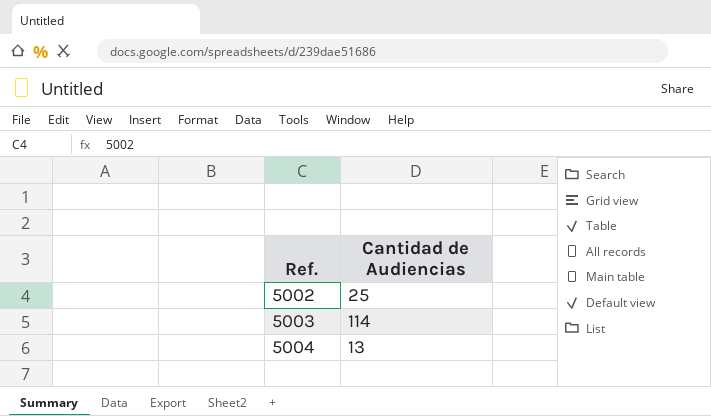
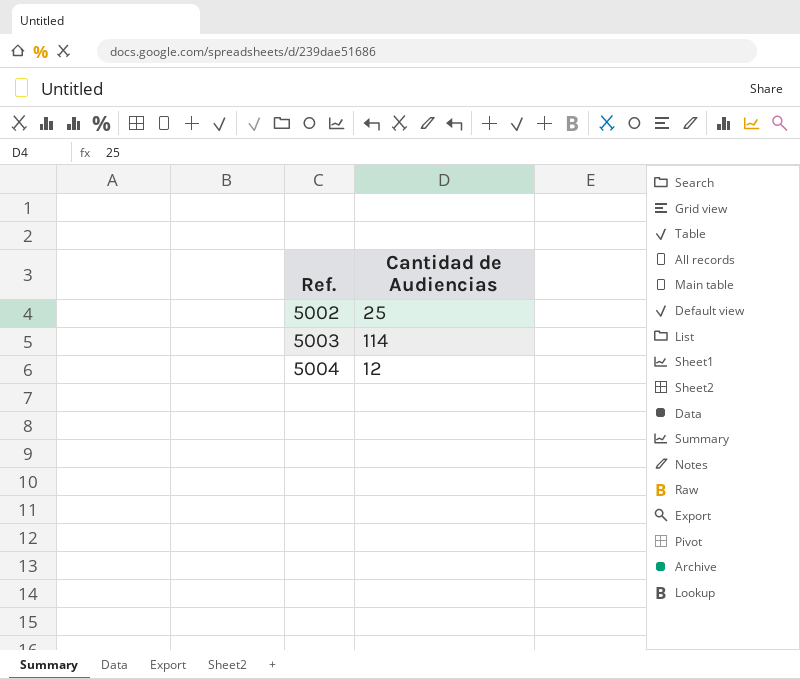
5004 | Cantidad de Audiencias: 13 -> 12

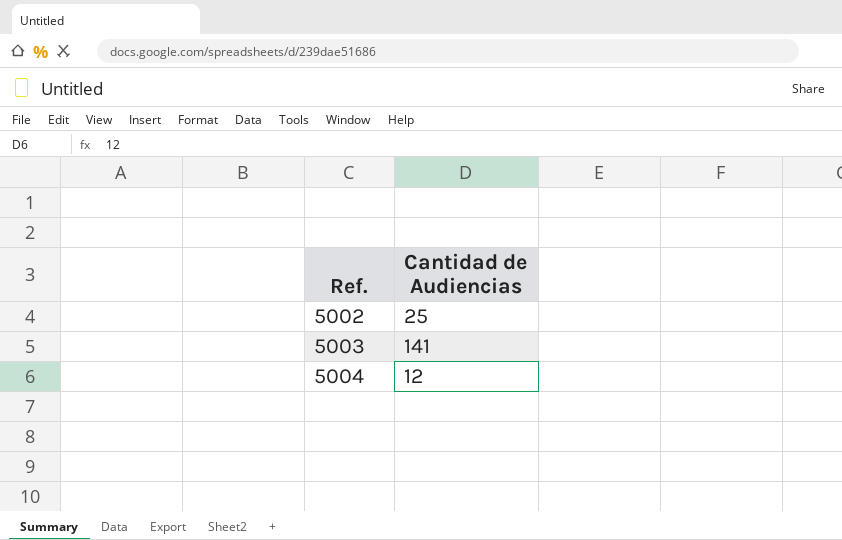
5003 | Cantidad de Audiencias: 114 -> 141

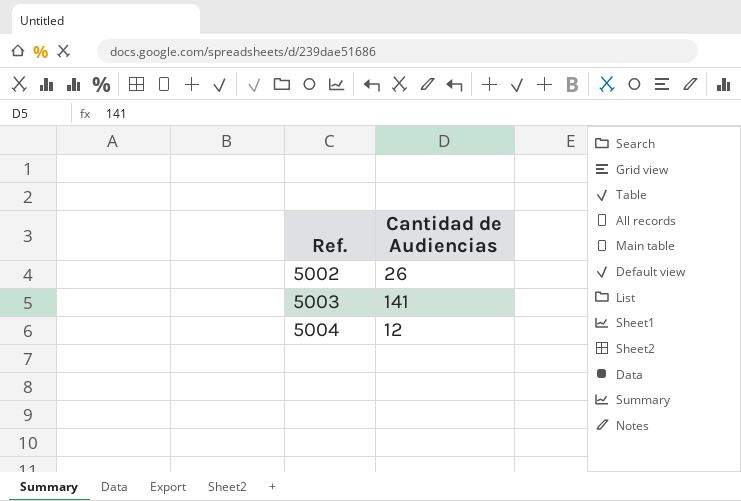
5002 | Cantidad de Audiencias: 25 -> 26

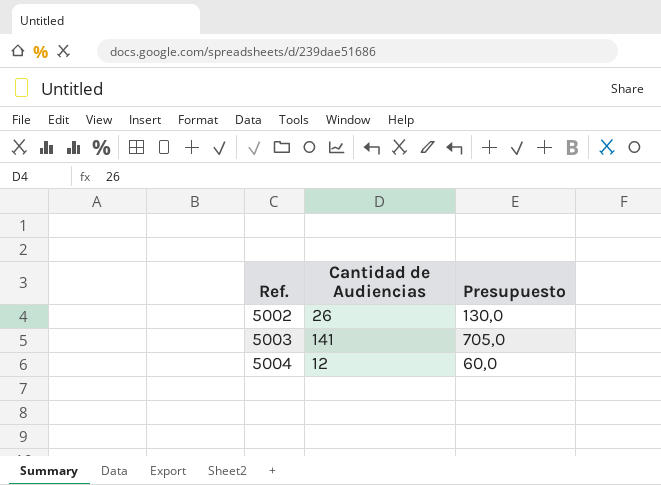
column Presupuesto | formula: none -> [Cantidad de Audiencias] * 5

